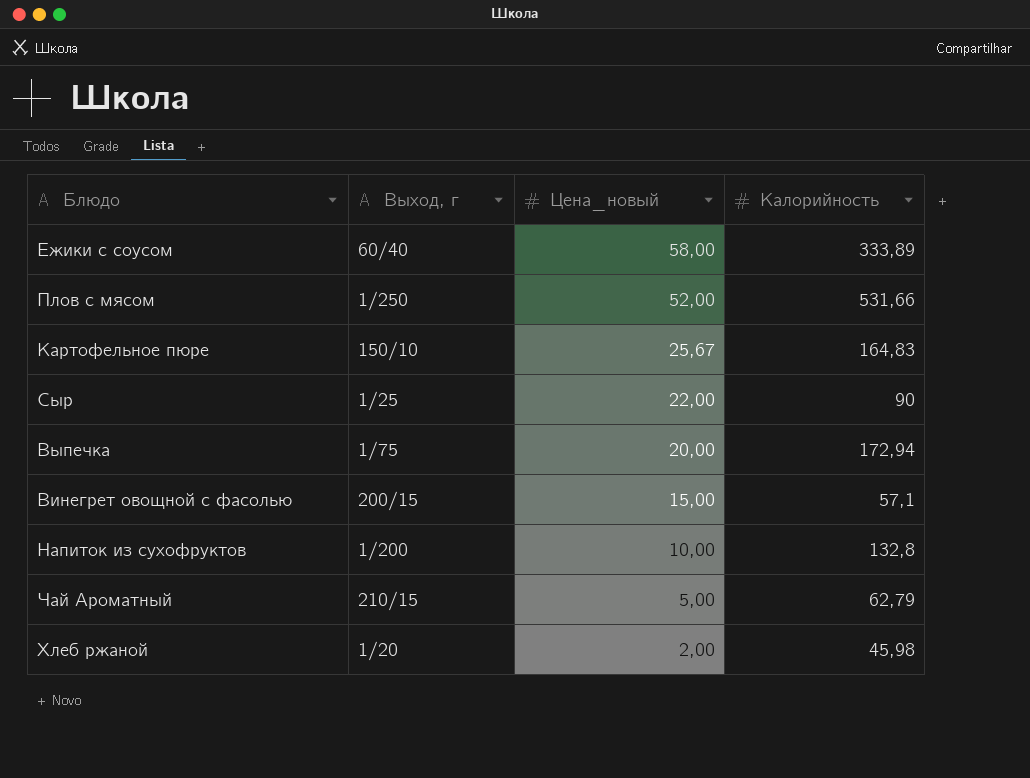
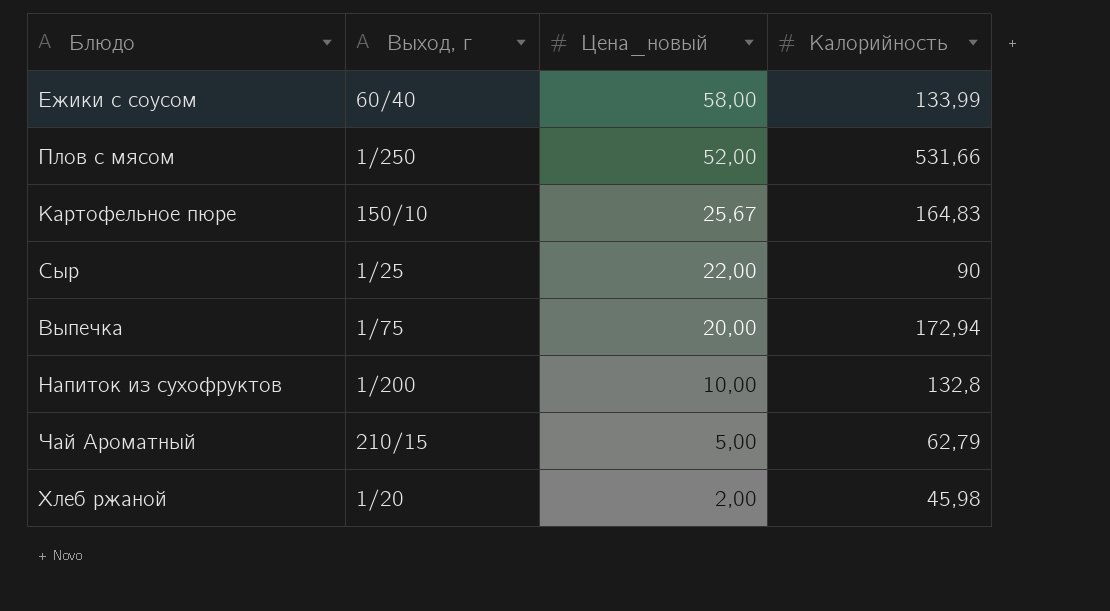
row Винегрет овощной с фасолью: 200/15 | 15,00 | 57,1 -> none
Ежики с соусом | Калорийность: 333,89 -> 133,99

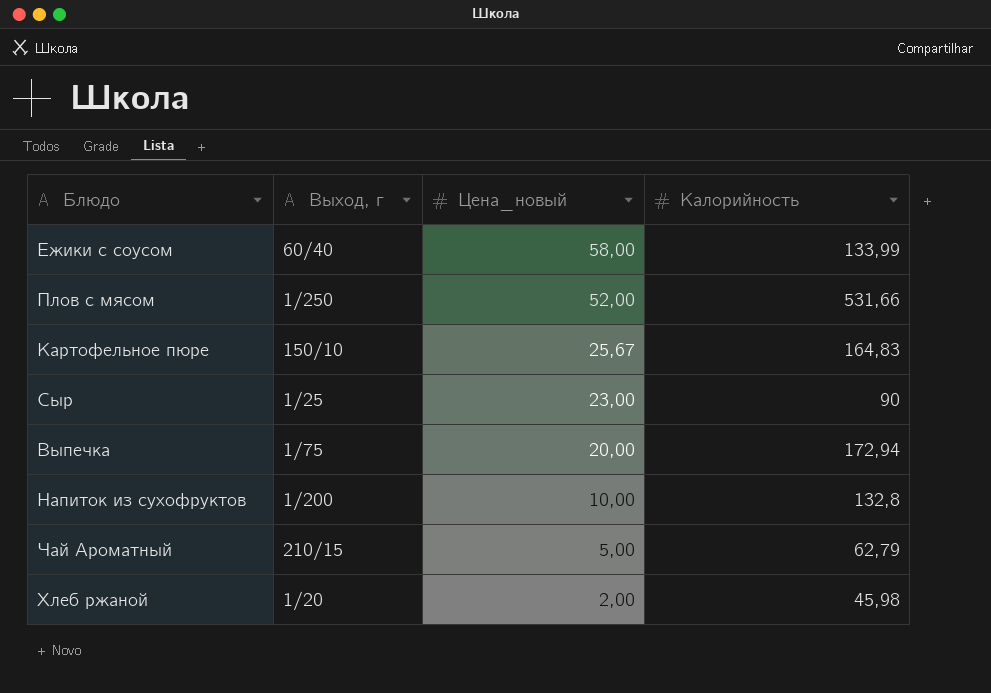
Сыр | Цена_новый: 22,00 -> 23,00

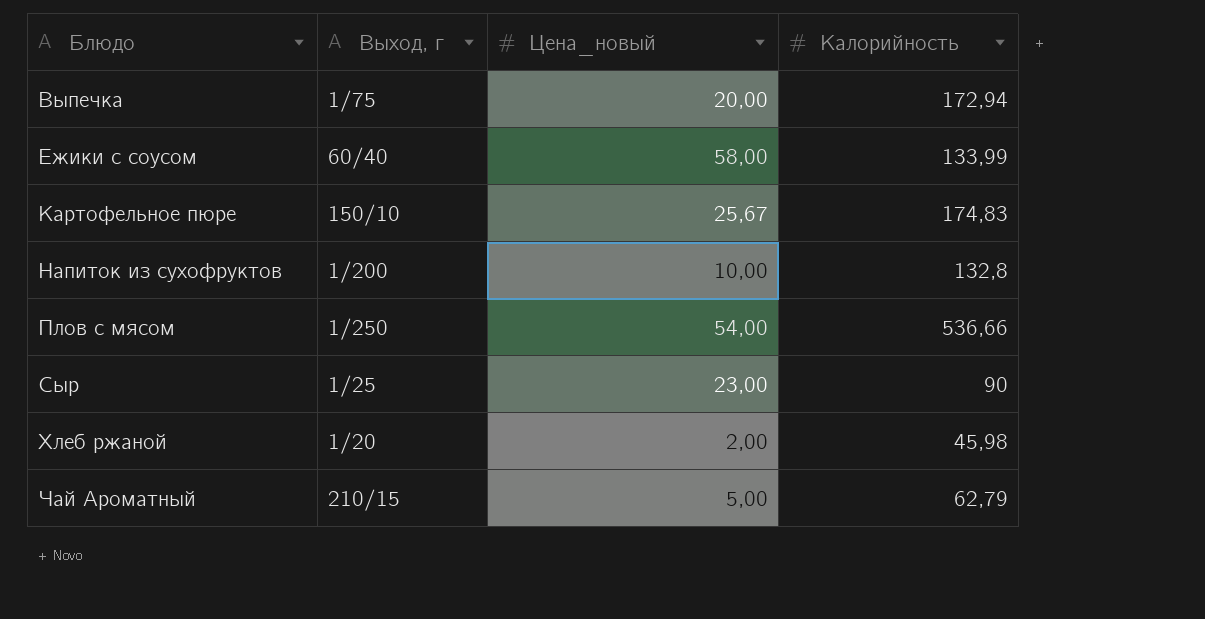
row order: Цена_новый descending -> Блюдо ascending
Картофельное пюре | Калорийность: 164,83 -> 174,83
Плов с мясом | Цена_новый: 52,00 -> 54,00
Плов с мясом | Калорийность: 531,66 -> 536,66

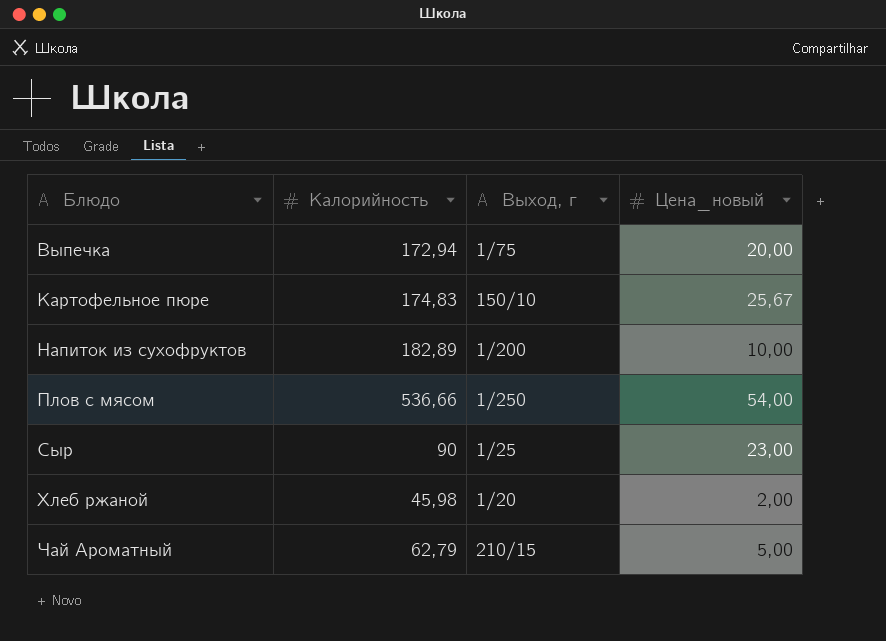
column Калорийность | position: 4 -> 2
row Ежики с соусом: 60/40 | 58,00 | 133,99 -> none
Напиток из сухофруктов | Калорийность: 132,8 -> 182,89

